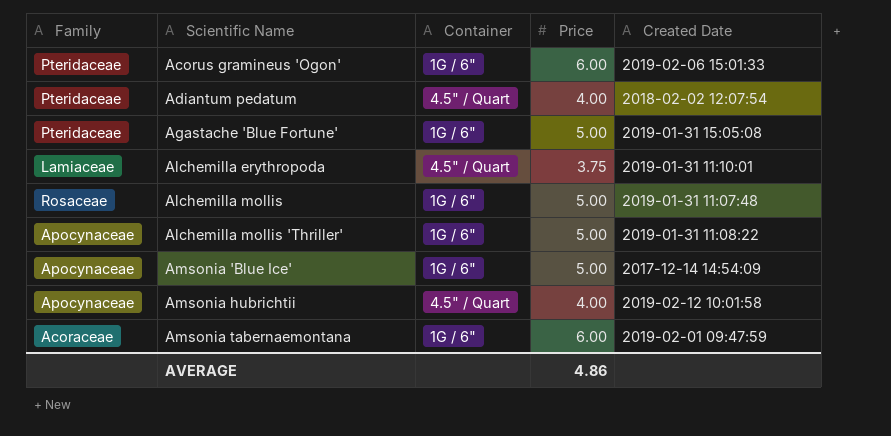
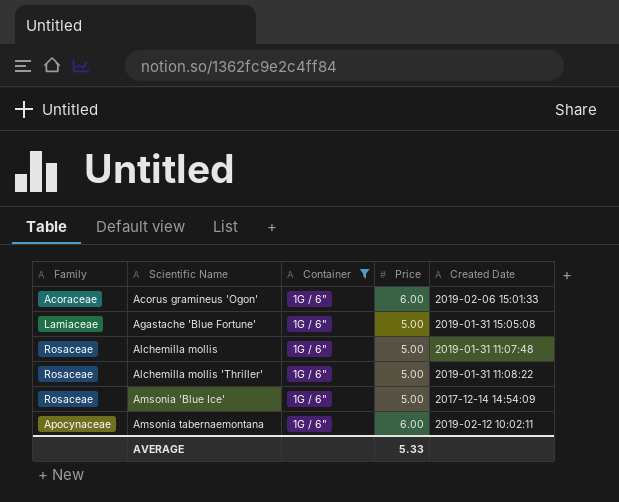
filter: none -> Container = 1G / 6"
Acorus gramineus 'Ogon' | Family: Pteridaceae -> Acoraceae
Agastache 'Blue Fortune' | Family: Pteridaceae -> Lamiaceae
Alchemilla mollis 'Thriller' | Family: Apocynaceae -> Rosaceae
Amsonia 'Blue Ice' | Family: Apocynaceae -> Rosaceae
Amsonia tabernaemontana | Family: Acoraceae -> Apocynaceae
Amsonia tabernaemontana | Created Date: 2019-02-01 09:47:59 -> 2019-02-12 10:02:11
AVERAGE | Price: 4.86 -> 5.33

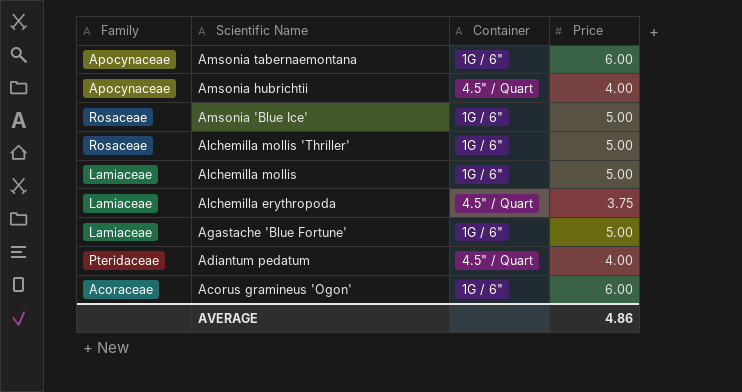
filter: Container = 1G / 6" -> none
row order: Scientific Name ascending -> Scientific Name descending
column Created Date | position: 5 -> none
Alchemilla mollis | Family: Rosaceae -> Lamiaceae
AVERAGE | Price: 5.33 -> 4.86

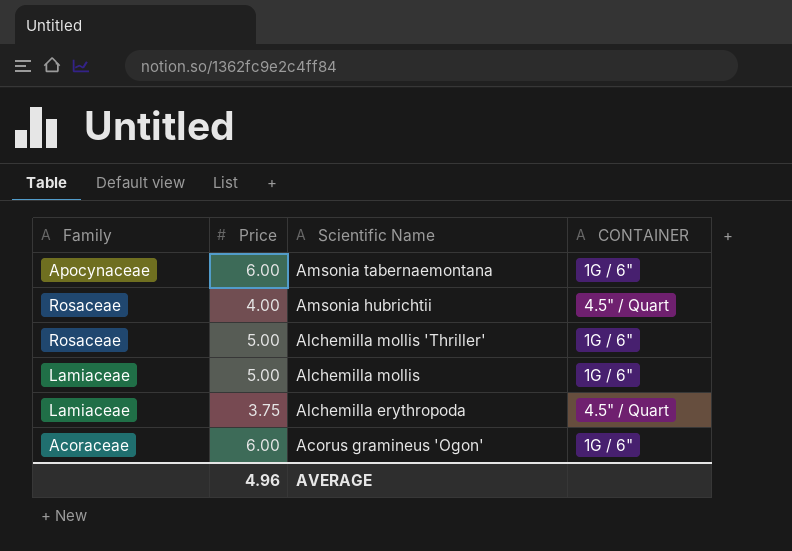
column Price | position: 4 -> 2
column name: Container -> CONTAINER
row Amsonia 'Blue Ice': Rosaceae | 1G / 6" | 5.00 -> none
row Agastache 'Blue Fortune': Lamiaceae | 1G / 6" | 5.00 -> none
row Adiantum pedatum: Pteridaceae | 4.5" / Quart | 4.00 -> none
Amsonia hubrichtii | Family: Apocynaceae -> Rosaceae
AVERAGE | Price: 4.86 -> 4.96

